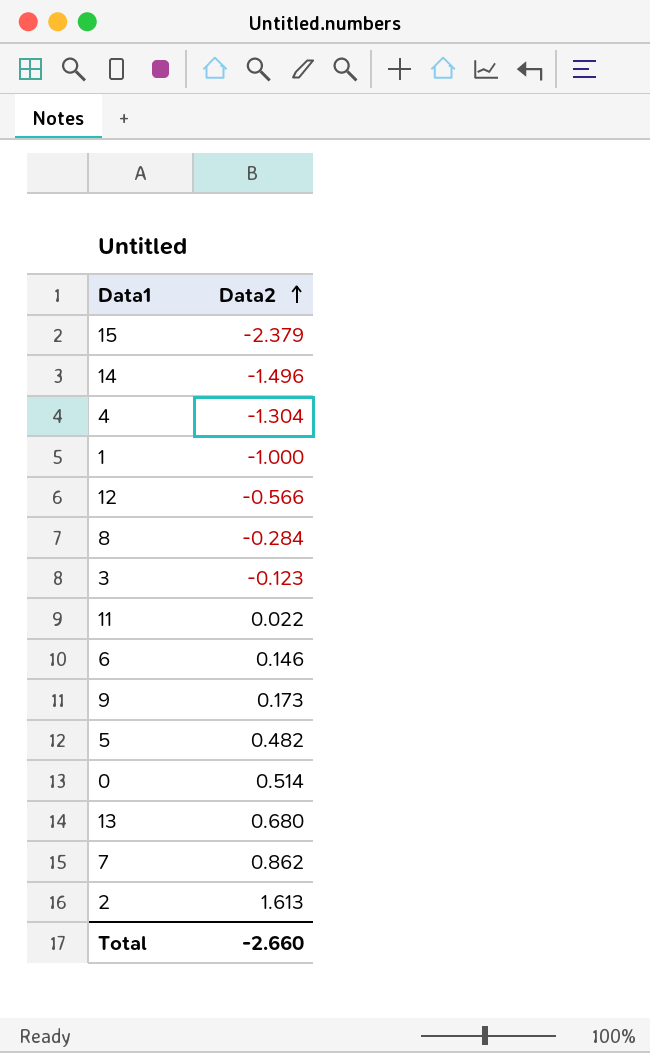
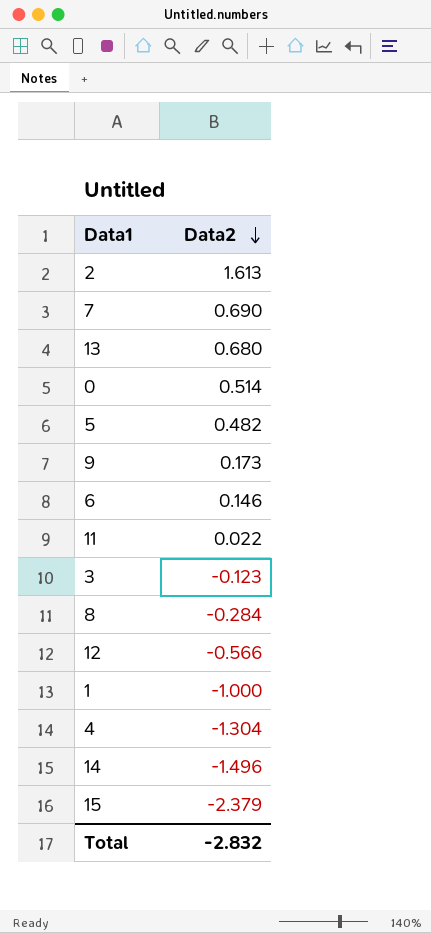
row order: Data2 ascending -> Data2 descending
7 | Data2: 0.862 -> 0.690
Total | Data2: -2.660 -> -2.832

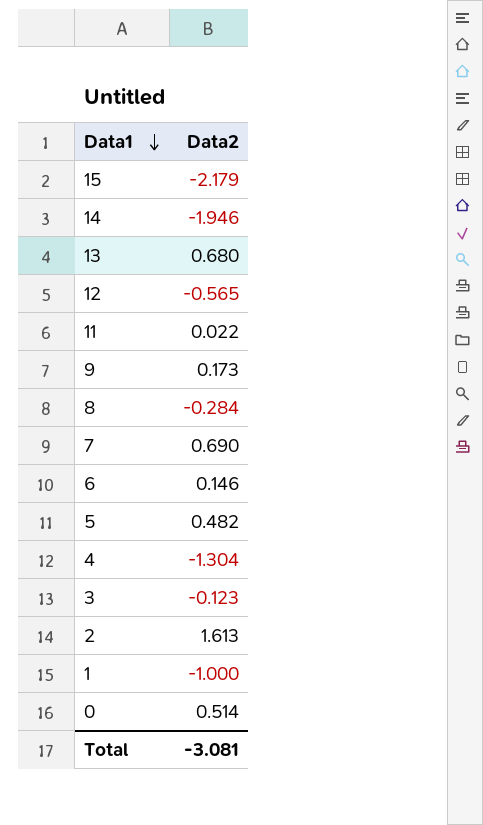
row order: Data2 descending -> Data1 descending
15 | Data2: -2.379 -> -2.179
14 | Data2: -1.496 -> -1.946
12 | Data2: -0.566 -> -0.565
Total | Data2: -2.832 -> -3.081

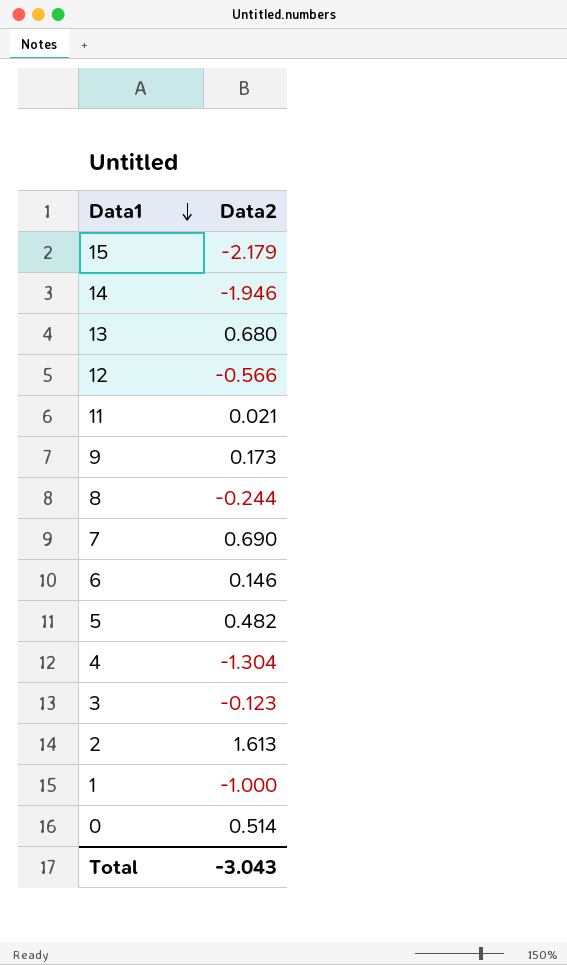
12 | Data2: -0.565 -> -0.566
11 | Data2: 0.022 -> 0.021
8 | Data2: -0.284 -> -0.244
Total | Data2: -3.081 -> -3.043

